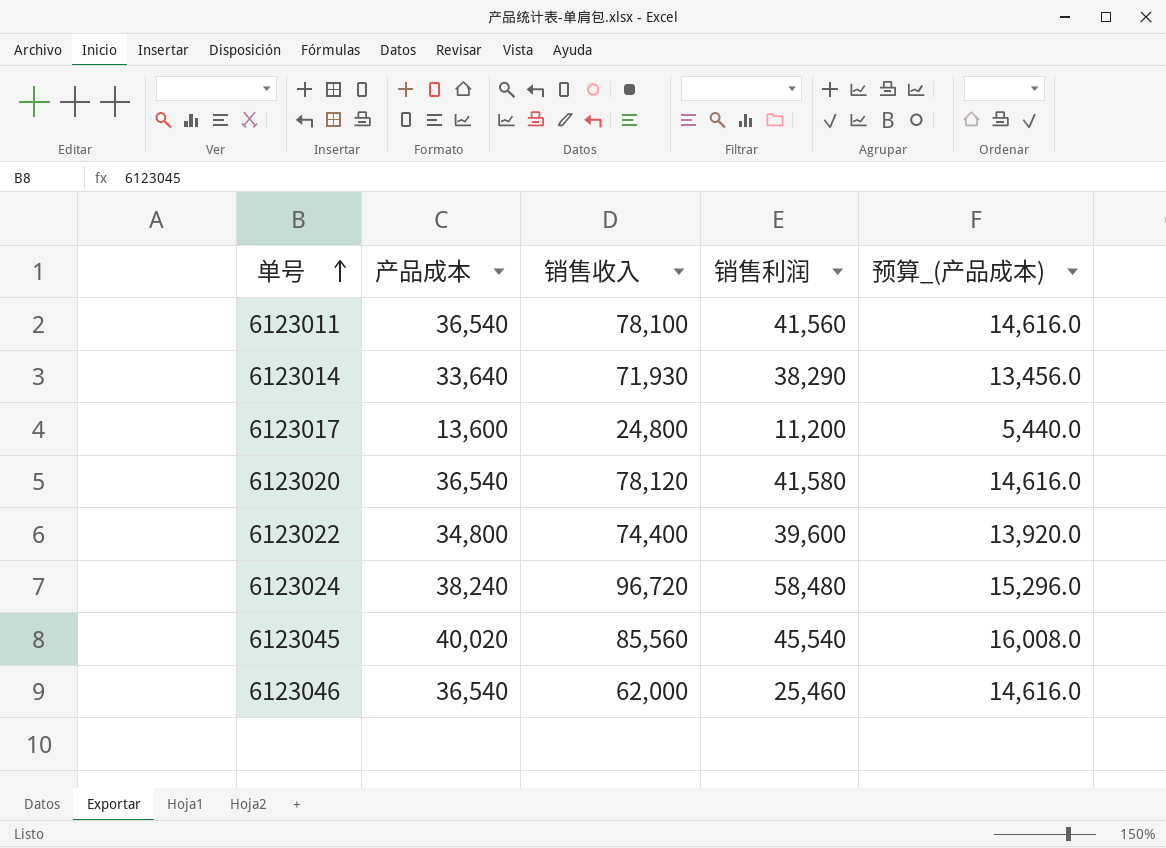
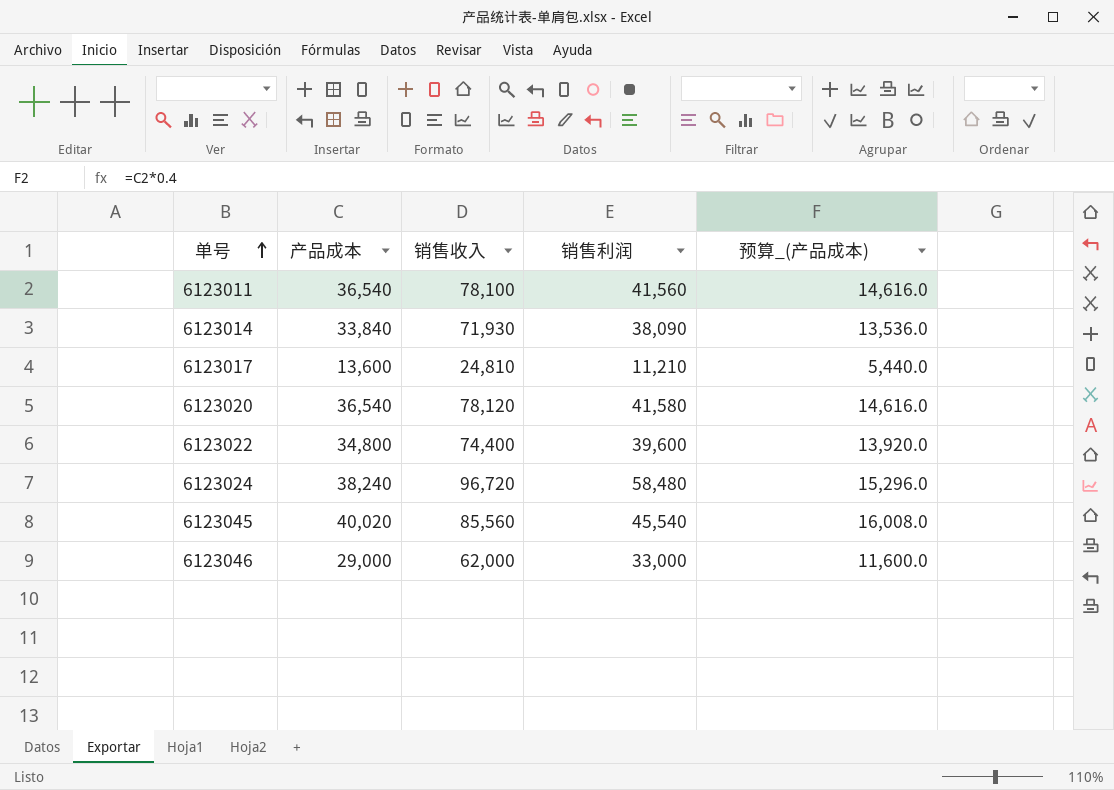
6123014 | 产品成本: 33,640 -> 33,840
6123014 | 销售利润: 38,290 -> 38,090
6123014 | 预算_(产品成本): 13,456.0 -> 13,536.0
6123017 | 销售收入: 24,800 -> 24,810
6123017 | 销售利润: 11,200 -> 11,210
6123046 | 产品成本: 36,540 -> 29,000
6123046 | 销售利润: 25,460 -> 33,000
6123046 | 预算_(产品成本): 14,616.0 -> 11,600.0

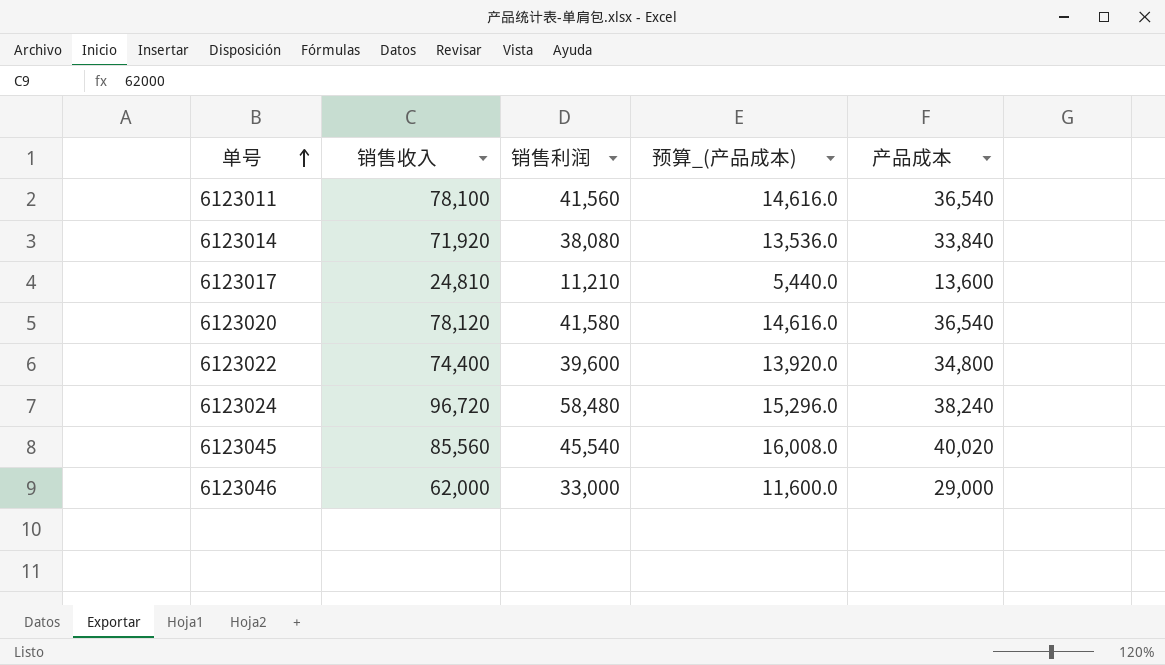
column 产品成本 | position: 2 -> 5
6123014 | 销售收入: 71,930 -> 71,920
6123014 | 销售利润: 38,090 -> 38,080

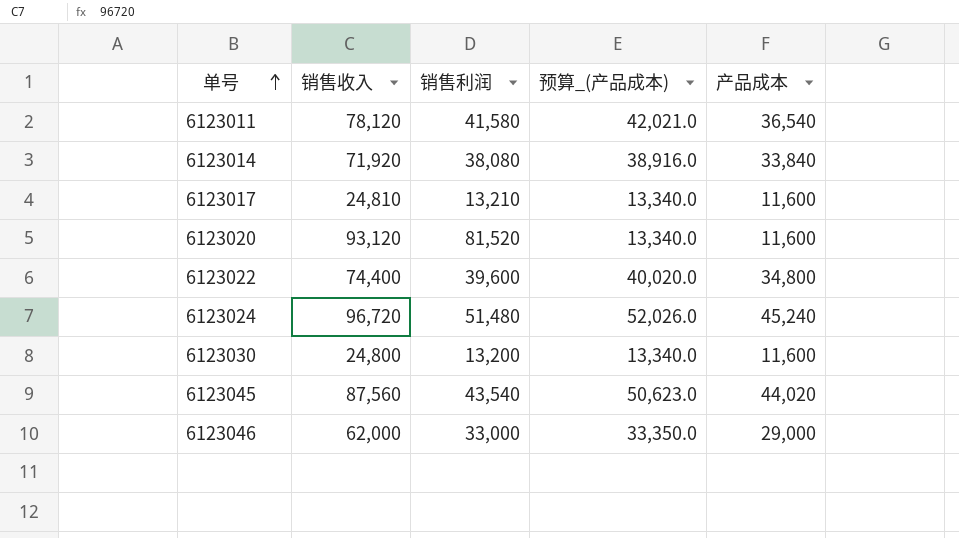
column 预算_(产品成本) | formula: [产品成本] * 0.4 -> [产品成本] * 1.15
6123011 | 销售收入: 78,100 -> 78,120
6123011 | 销售利润: 41,560 -> 41,580
6123017 | 销售利润: 11,210 -> 13,210
6123017 | 产品成本: 13,600 -> 11,600
6123020 | 销售收入: 78,120 -> 93,120
6123020 | 销售利润: 41,580 -> 81,520
6123020 | 产品成本: 36,540 -> 11,600
6123024 | 销售利润: 58,480 -> 51,480
6123024 | 产品成本: 38,240 -> 45,240
row 6123030: none -> 24,800 | 13,200 | 13,340.0 | 11,600
6123045 | 销售收入: 85,560 -> 87,560
6123045 | 销售利润: 45,540 -> 43,540
6123045 | 产品成本: 40,020 -> 44,020

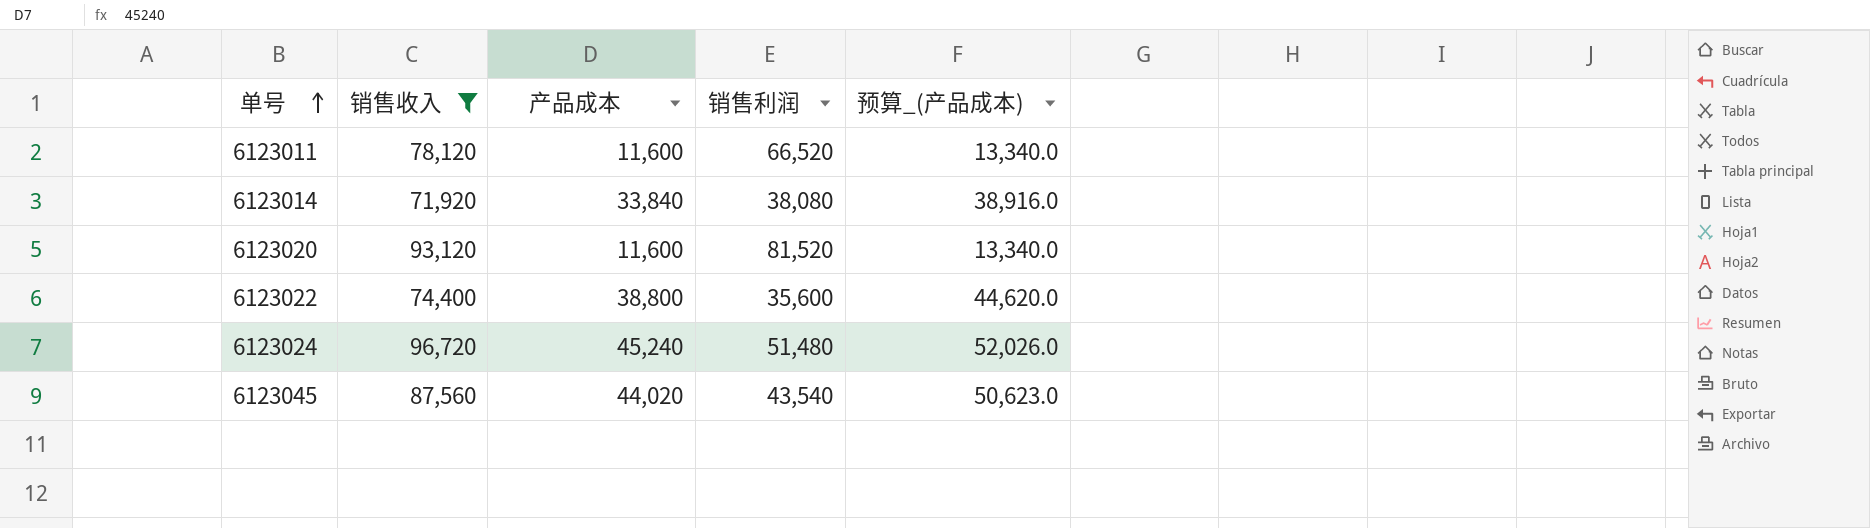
filter: none -> 销售收入 >= 71,920
column 产品成本 | position: 5 -> 3
6123011 | 产品成本: 36,540 -> 11,600
6123011 | 销售利润: 41,580 -> 66,520
6123011 | 预算_(产品成本): 42,021.0 -> 13,340.0
6123022 | 产品成本: 34,800 -> 38,800
6123022 | 销售利润: 39,600 -> 35,600
6123022 | 预算_(产品成本): 40,020.0 -> 44,620.0

